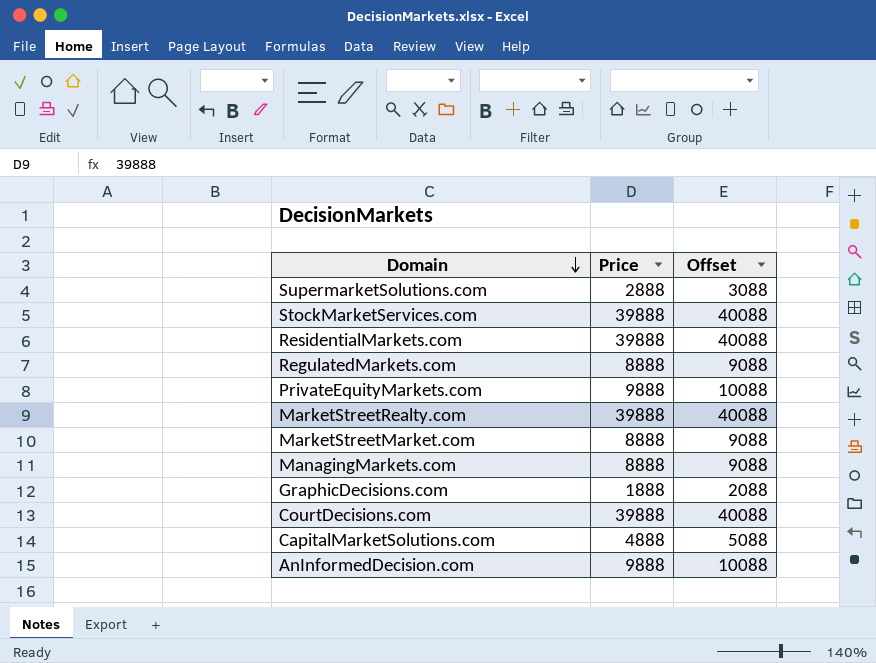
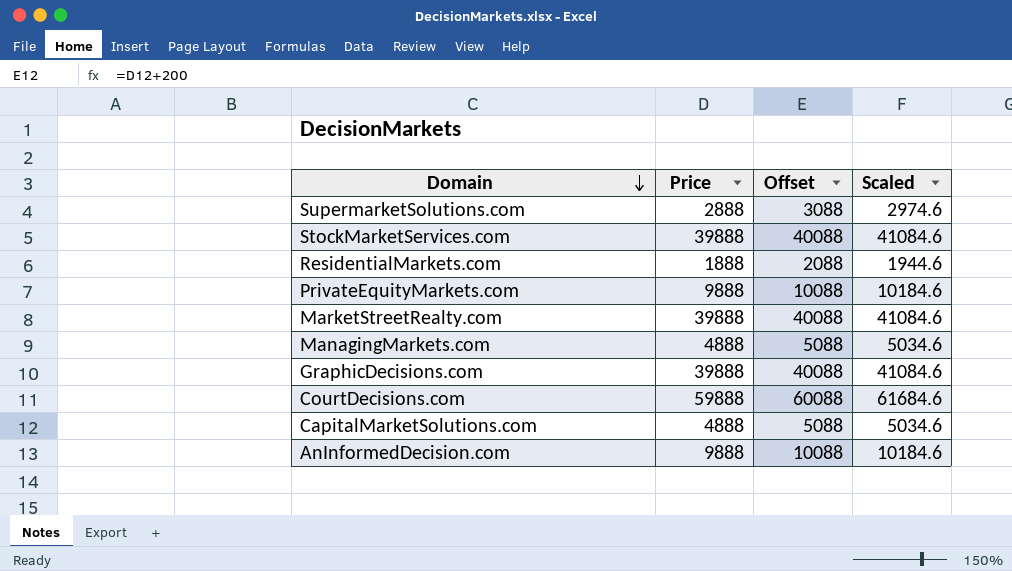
column Scaled | formula: none -> [Price] * 1.03
row RegulatedMarkets.com: 8888 | 9088 -> none
row MarketStreetMarket.com: 8888 | 9088 -> none
ResidentialMarkets.com | Price: 39888 -> 1888
ResidentialMarkets.com | Offset: 40088 -> 2088
ManagingMarkets.com | Price: 8888 -> 4888
ManagingMarkets.com | Offset: 9088 -> 5088
GraphicDecisions.com | Price: 1888 -> 39888
GraphicDecisions.com | Offset: 2088 -> 40088
CourtDecisions.com | Price: 39888 -> 59888
CourtDecisions.com | Offset: 40088 -> 60088

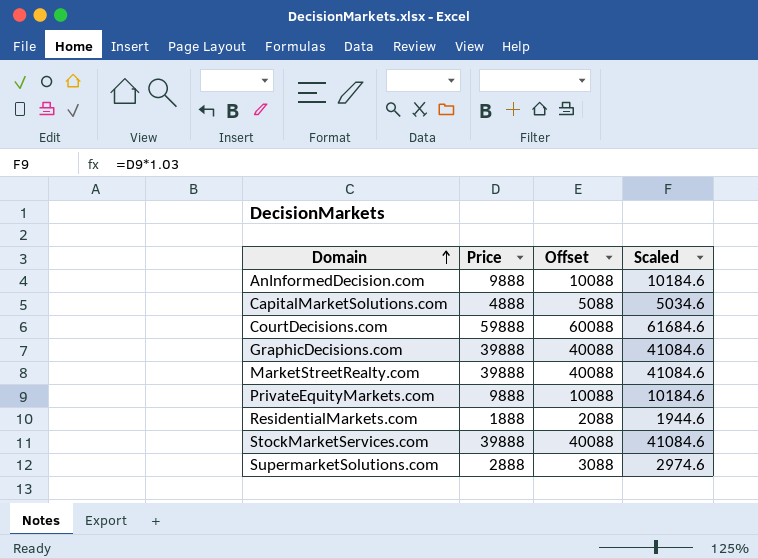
row order: Domain descending -> Domain ascending
row ManagingMarkets.com: 4888 | 5088 | 5034.6 -> none

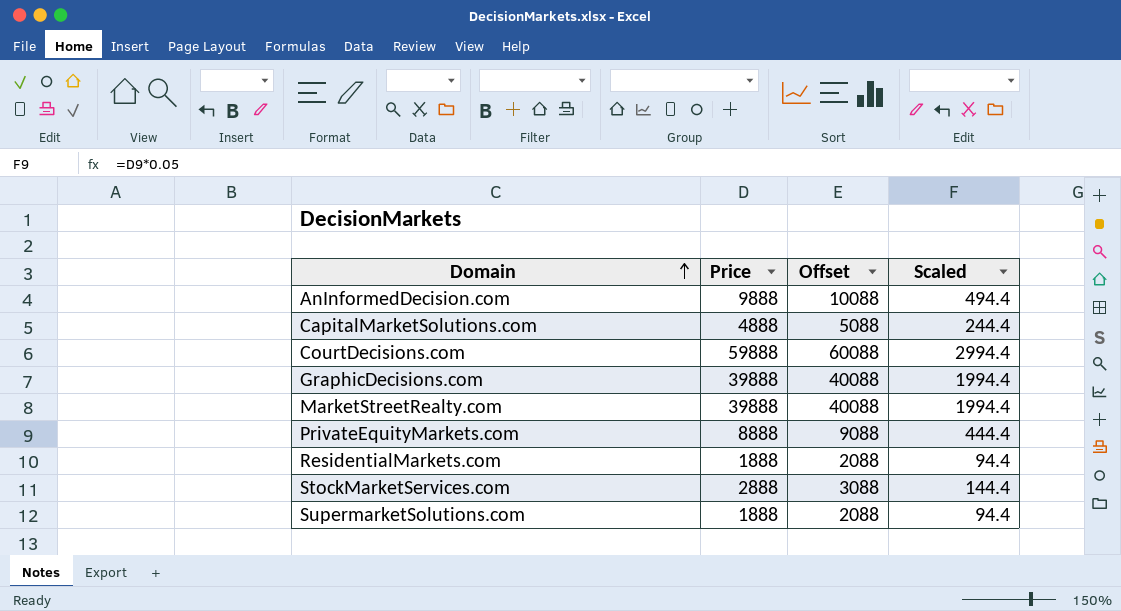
column Scaled | formula: [Price] * 1.03 -> [Price] * 0.05
PrivateEquityMarkets.com | Price: 9888 -> 8888
PrivateEquityMarkets.com | Offset: 10088 -> 9088
StockMarketServices.com | Price: 39888 -> 2888
StockMarketServices.com | Offset: 40088 -> 3088
SupermarketSolutions.com | Price: 2888 -> 1888
SupermarketSolutions.com | Offset: 3088 -> 2088

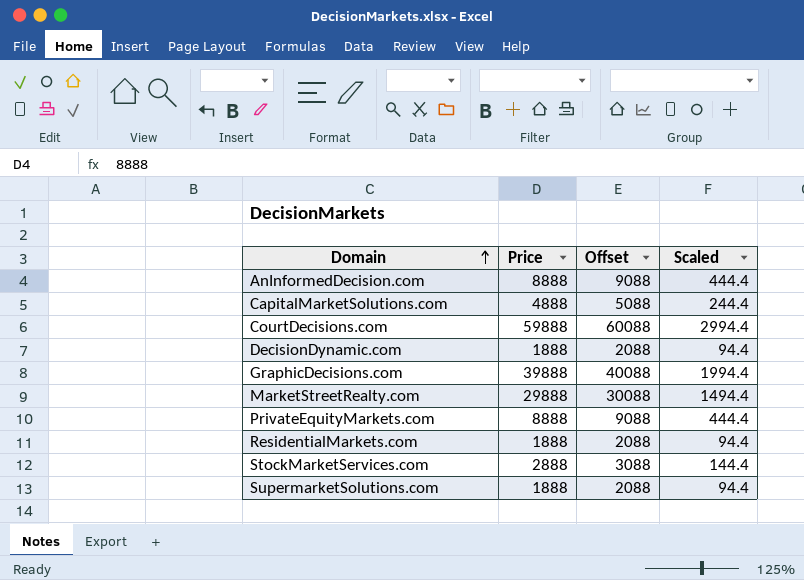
AnInformedDecision.com | Price: 9888 -> 8888
AnInformedDecision.com | Offset: 10088 -> 9088
AnInformedDecision.com | Scaled: 494.4 -> 444.4
row DecisionDynamic.com: none -> 1888 | 2088 | 94.4
MarketStreetRealty.com | Price: 39888 -> 29888
MarketStreetRealty.com | Offset: 40088 -> 30088
MarketStreetRealty.com | Scaled: 1994.4 -> 1494.4

